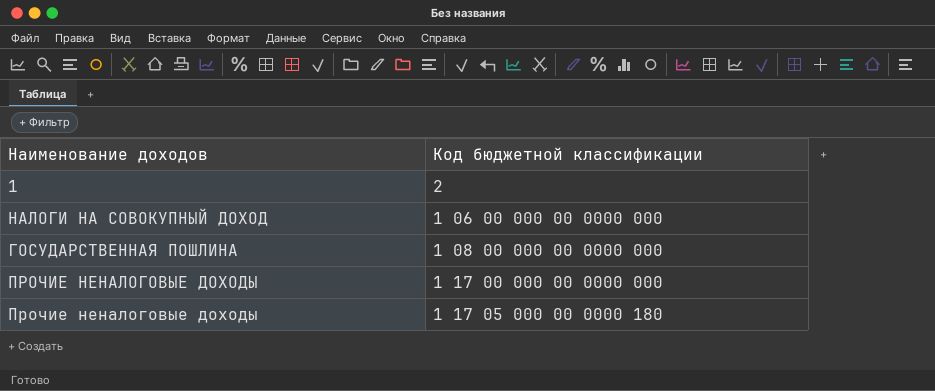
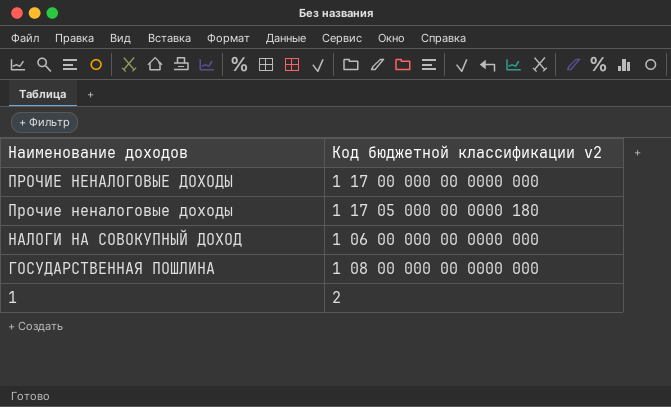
row order: none -> Наименование доходов descending
column name: Код бюджетной классификации -> Код бюджетной классификации v2

